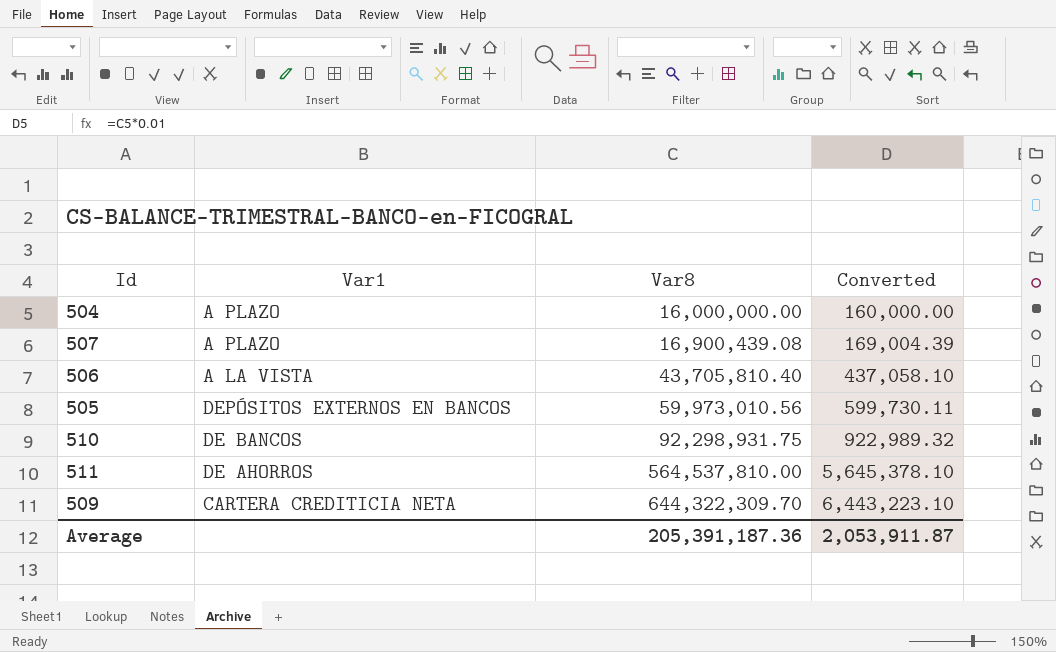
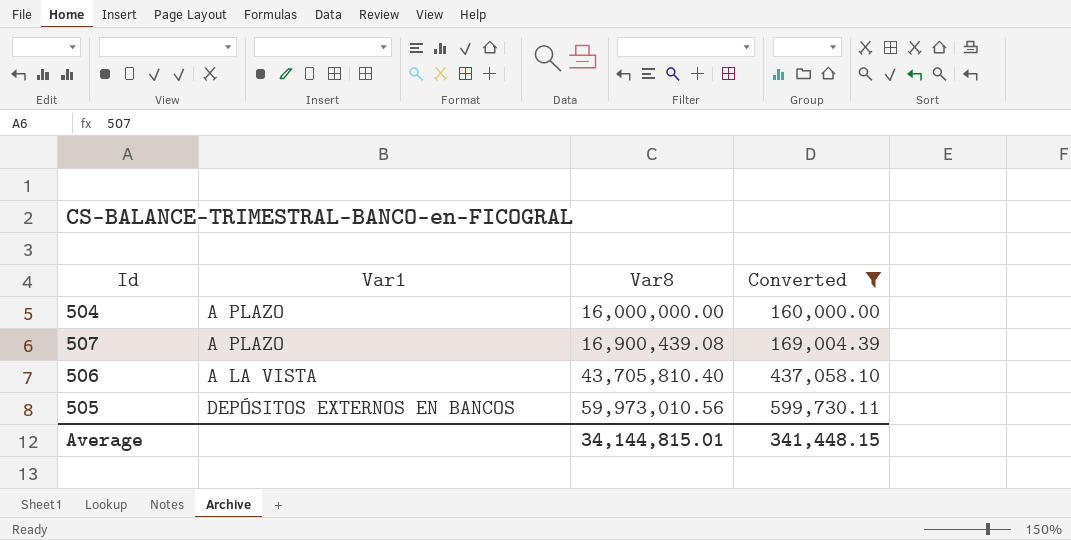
filter: none -> Converted <= 599,730.11
Average | Var8: 205,391,187.36 -> 34,144,815.01
Average | Converted: 2,053,911.87 -> 341,448.15

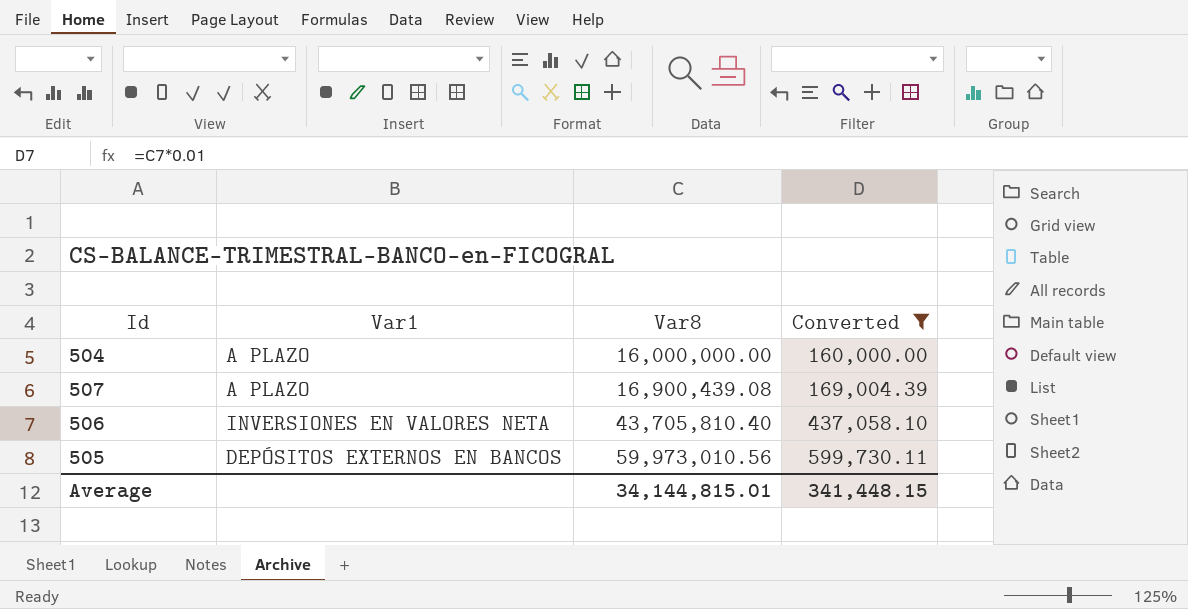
506 | Var1: A LA VISTA -> INVERSIONES EN VALORES NETA

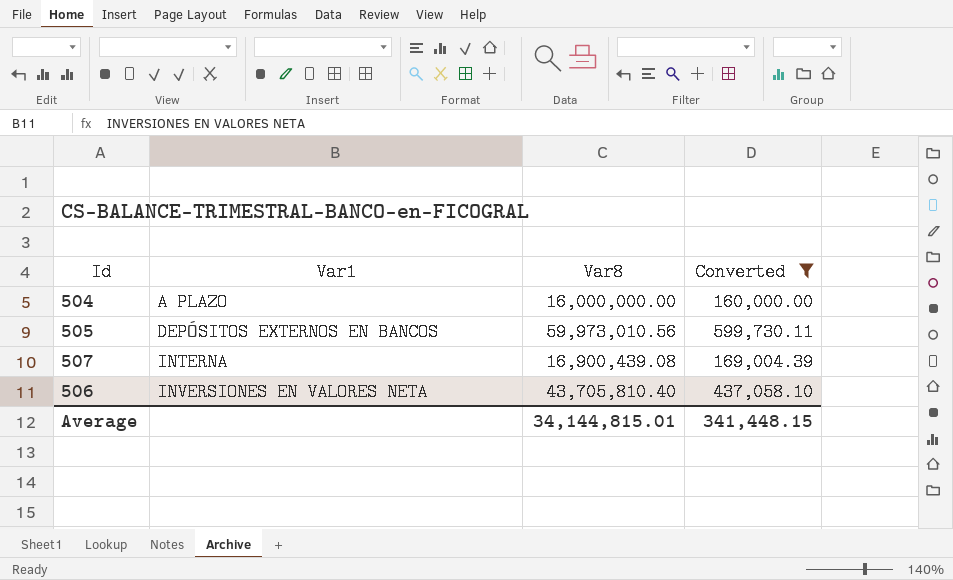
row order: Var8 ascending -> Var1 ascending
507 | Var1: A PLAZO -> INTERNA

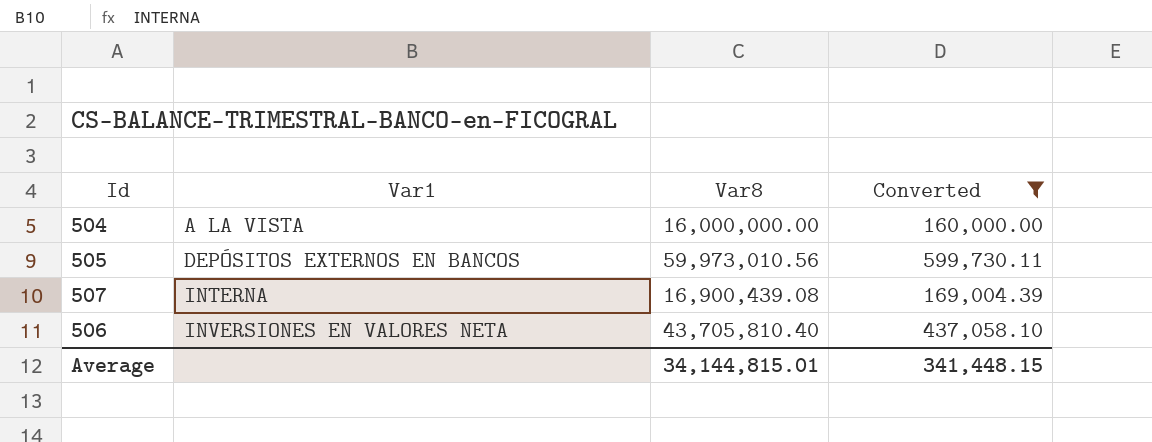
504 | Var1: A PLAZO -> A LA VISTA

